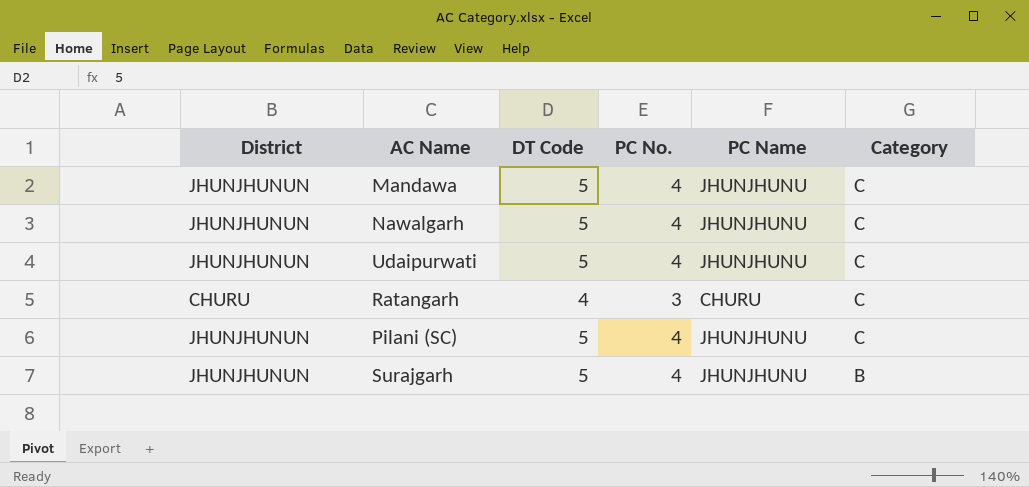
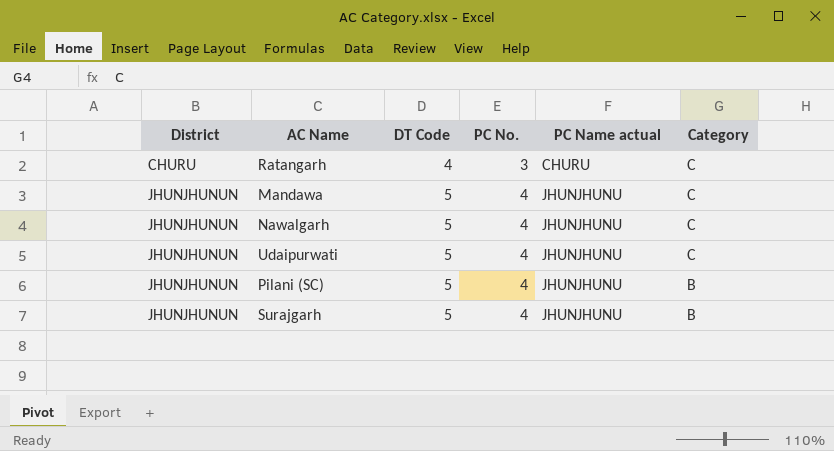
row order: Category descending -> District ascending
column name: PC Name -> PC Name actual
Pilani (SC) | Category: C -> B

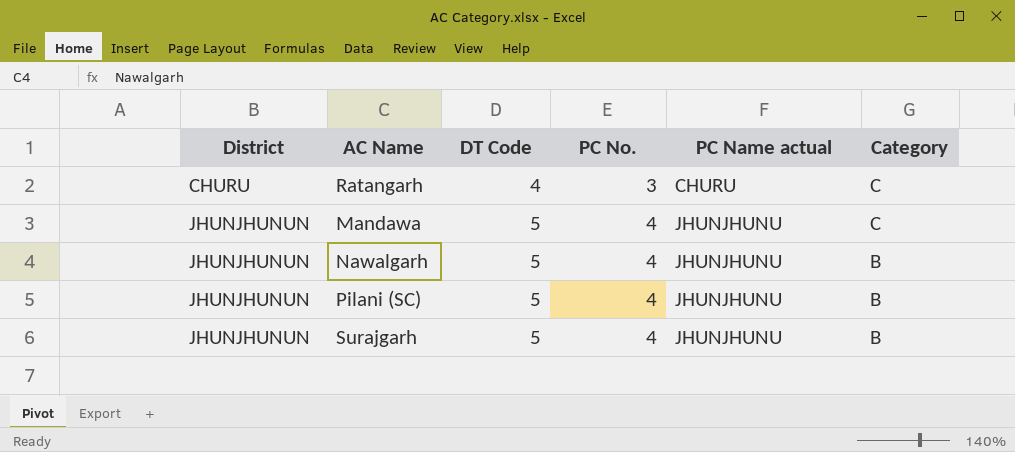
row Udaipurwati: JHUNJHUNUN | 5 | 4 | JHUNJHUNU | C -> none
Nawalgarh | Category: C -> B

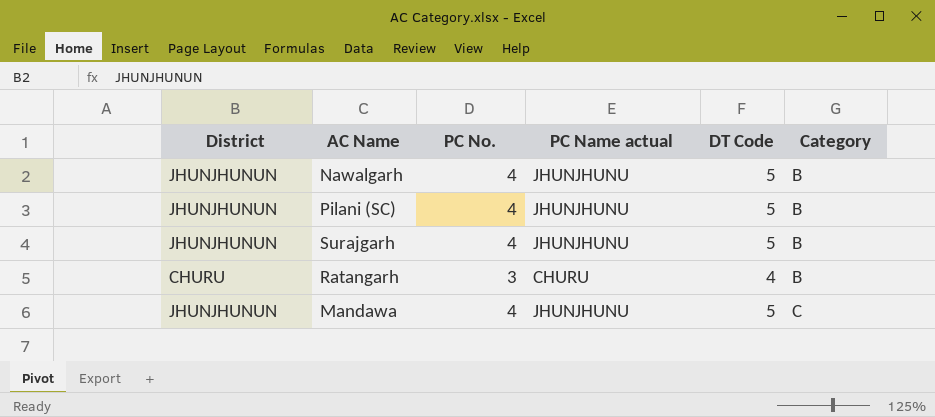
row order: District ascending -> Category ascending
column DT Code | position: 3 -> 5
Ratangarh | Category: C -> B

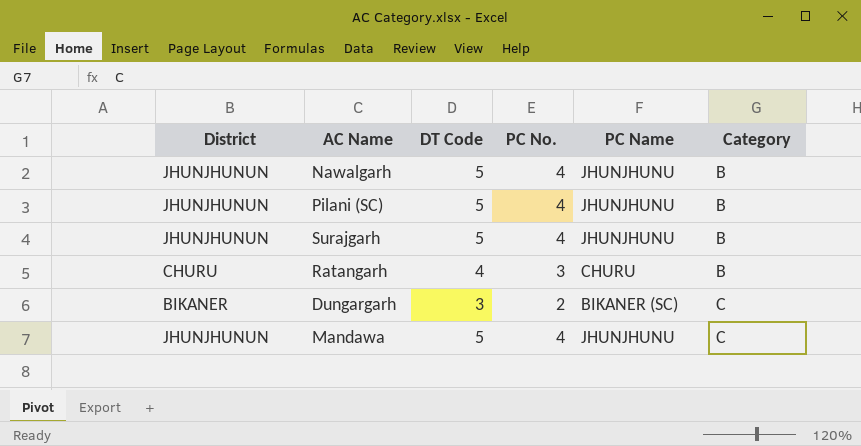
column DT Code | position: 5 -> 3
column name: PC Name actual -> PC Name
row Dungargarh: none -> BIKANER | 3 | 2 | BIKANER (SC) | C

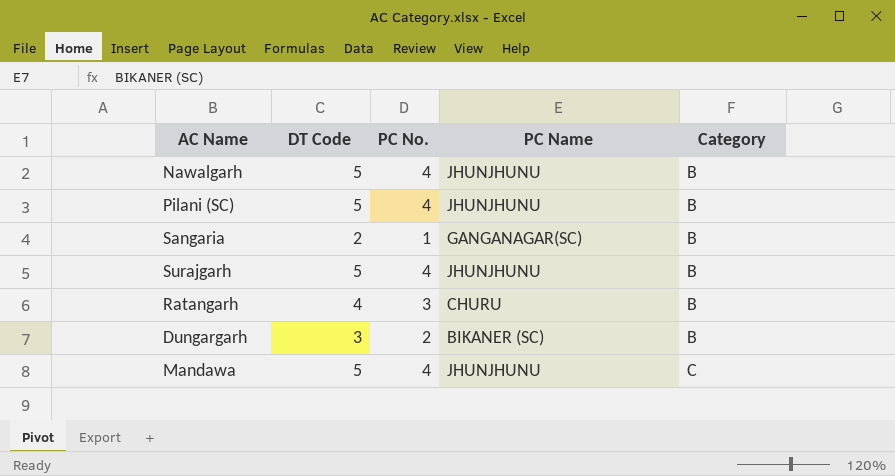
column District | position: 1 -> none
row Sangaria: none -> 2 | 1 | GANGANAGAR(SC) | B
Dungargarh | Category: C -> B

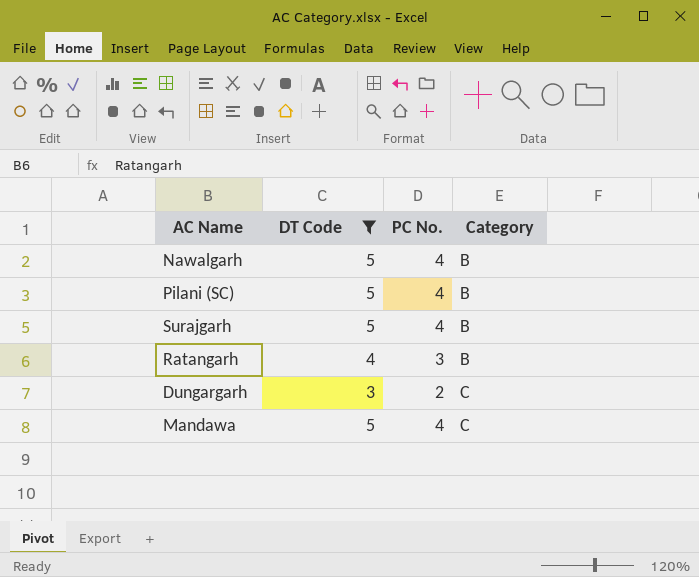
filter: none -> DT Code != 2
column PC Name | position: 4 -> none
Dungargarh | Category: B -> C

